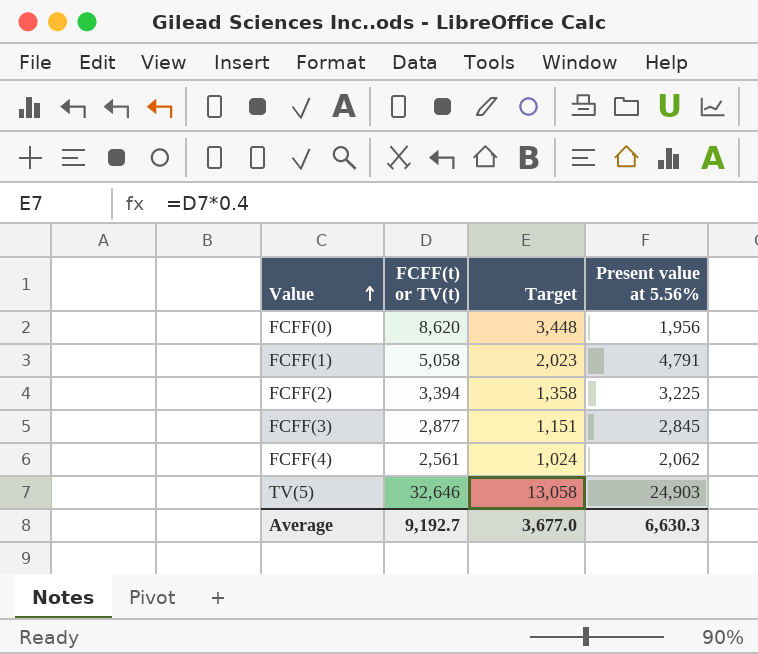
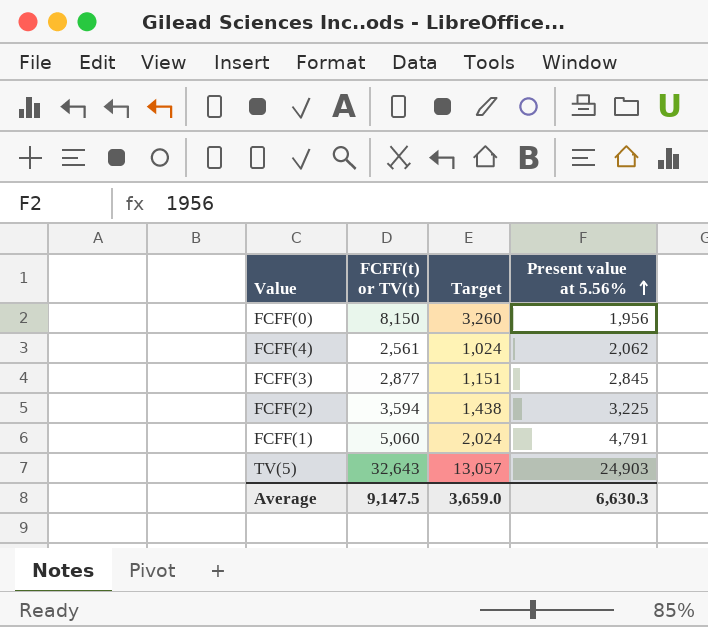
row order: Value ascending -> Present value at 5.56% ascending
FCFF(0) | FCFF(t) or TV(t): 8,620 -> 8,150
FCFF(0) | Target: 3,448 -> 3,260
FCFF(2) | FCFF(t) or TV(t): 3,394 -> 3,594
FCFF(2) | Target: 1,358 -> 1,438
FCFF(1) | FCFF(t) or TV(t): 5,058 -> 5,060
FCFF(1) | Target: 2,023 -> 2,024
TV(5) | FCFF(t) or TV(t): 32,646 -> 32,643
TV(5) | Target: 13,058 -> 13,057
Average | FCFF(t) or TV(t): 9,192.7 -> 9,147.5
Average | Target: 3,677.0 -> 3,659.0

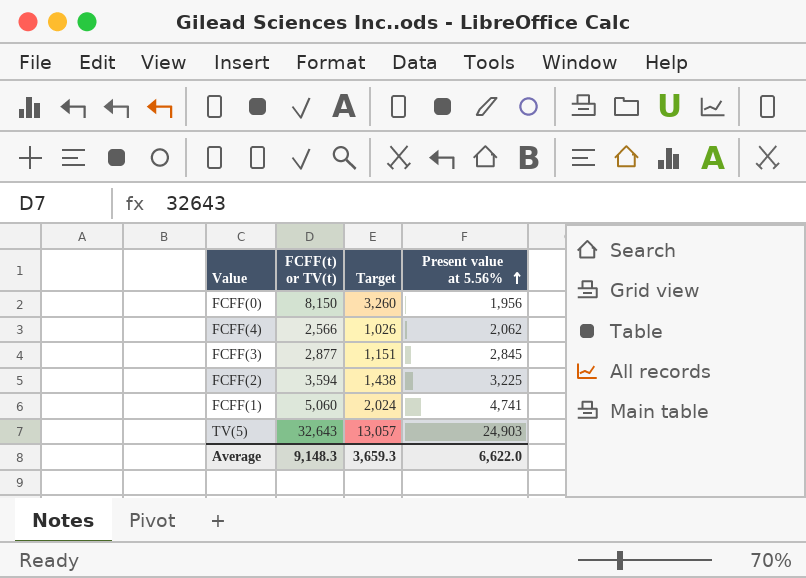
FCFF(4) | FCFF(t) or TV(t): 2,561 -> 2,566
FCFF(4) | Target: 1,024 -> 1,026
FCFF(1) | Present value at 5.56%: 4,791 -> 4,741
Average | FCFF(t) or TV(t): 9,147.5 -> 9,148.3
Average | Target: 3,659.0 -> 3,659.3
Average | Present value at 5.56%: 6,630.3 -> 6,622.0

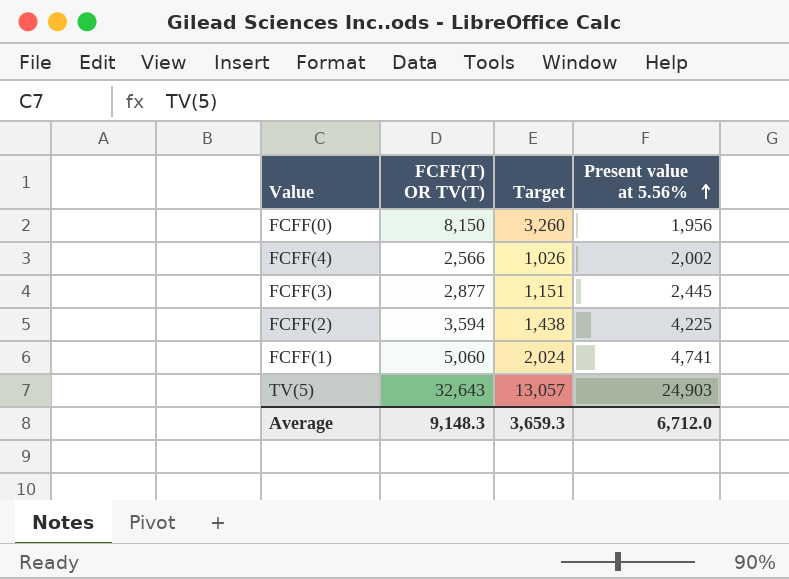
column name: FCFF(t) or TV(t) -> FCFF(T) OR TV(T)
FCFF(4) | Present value at 5.56%: 2,062 -> 2,002
FCFF(3) | Present value at 5.56%: 2,845 -> 2,445
FCFF(2) | Present value at 5.56%: 3,225 -> 4,225
Average | Present value at 5.56%: 6,622.0 -> 6,712.0

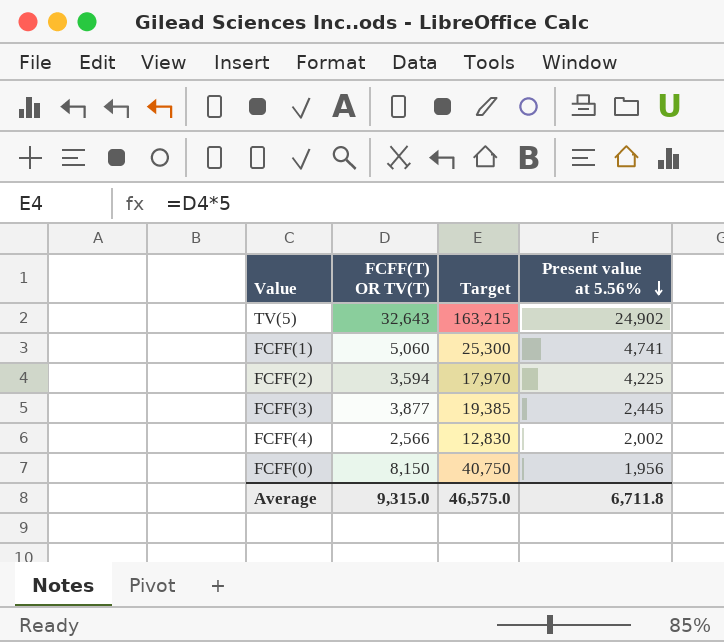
row order: Present value at 5.56% ascending -> Present value at 5.56% descending
column Target | formula: [FCFF(T) OR TV(T)] * 0.4 -> [FCFF(T) OR TV(T)] * 5
TV(5) | Present value at 5.56%: 24,903 -> 24,902
FCFF(3) | FCFF(T) OR TV(T): 2,877 -> 3,877
Average | FCFF(T) OR TV(T): 9,148.3 -> 9,315.0
Average | Target: 3,659.3 -> 46,575.0
Average | Present value at 5.56%: 6,712.0 -> 6,711.8

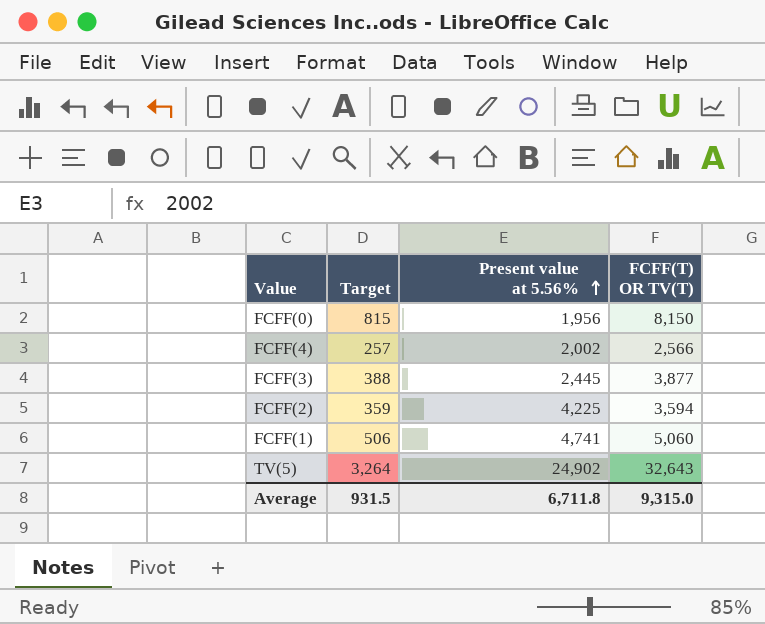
row order: Present value at 5.56% descending -> Present value at 5.56% ascending
column Target | formula: [FCFF(T) OR TV(T)] * 5 -> [FCFF(T) OR TV(T)] * 0.1
column FCFF(T) OR TV(T) | position: 2 -> 4
Average | Target: 46,575.0 -> 931.5

